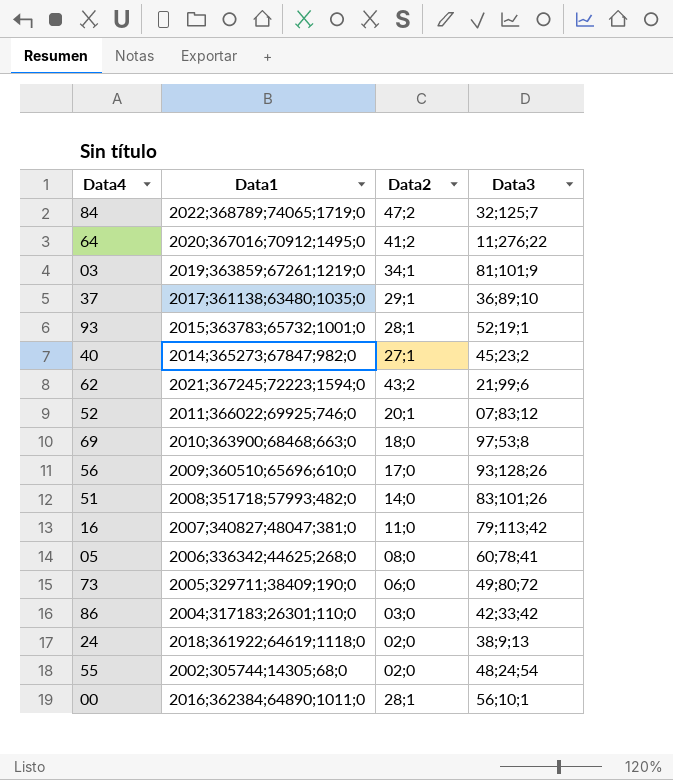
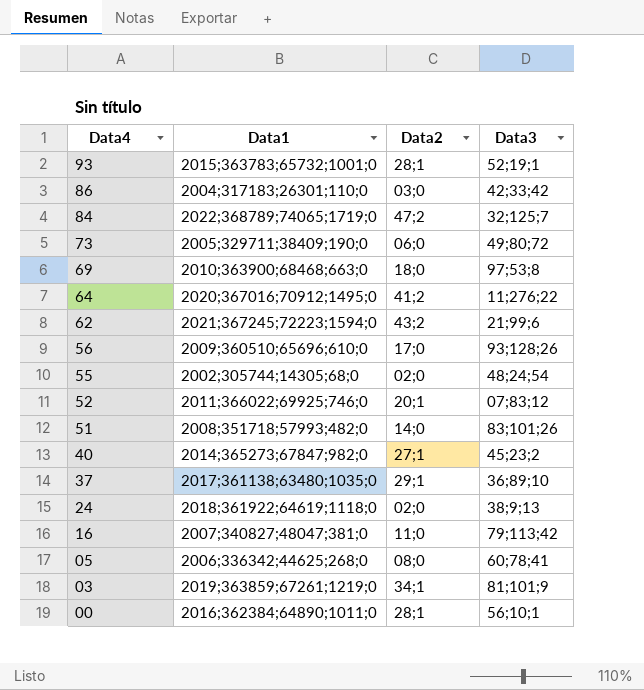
row order: none -> Data4 descending

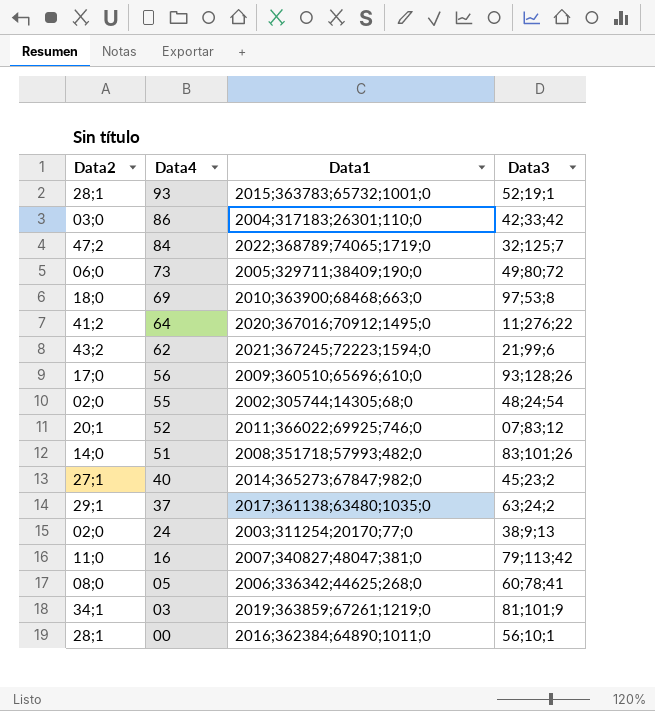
column Data2 | position: 3 -> 1
37 | Data3: 36;89;10 -> 63;24;2
24 | Data1: 2018;361922;64619;1118;0 -> 2003;311254;20170;77;0

